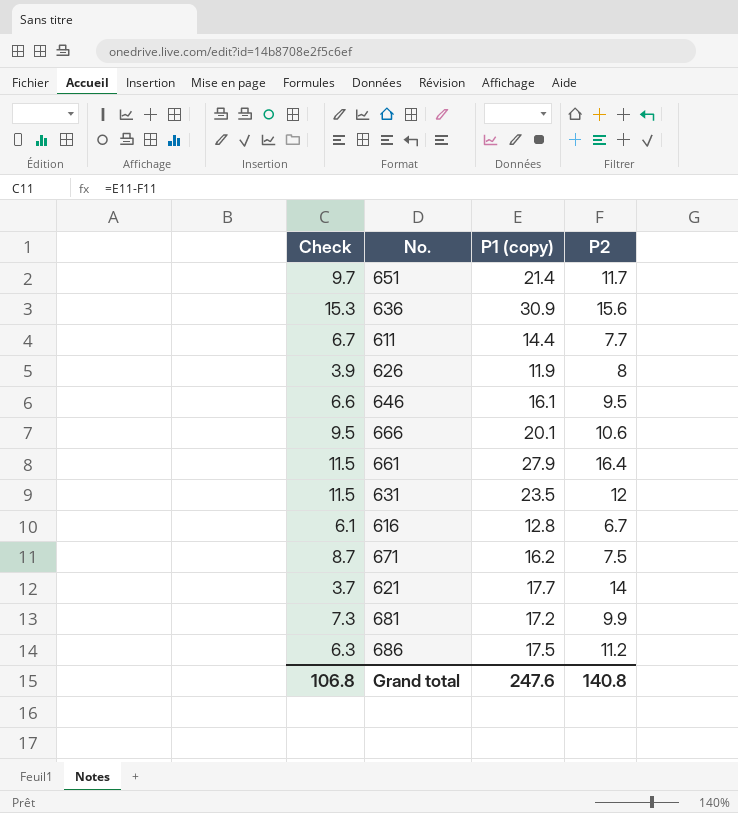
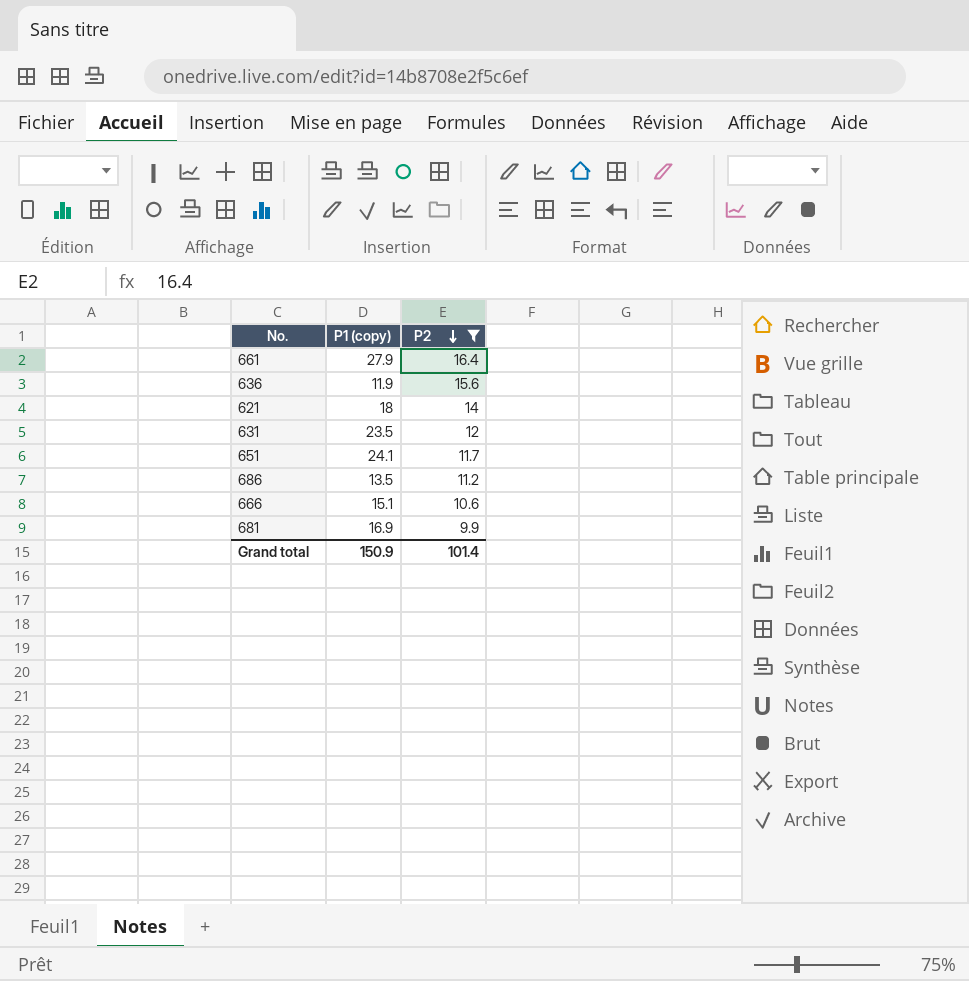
filter: none -> P2 >= 9.9
row order: none -> P2 descending
column Check | formula: [P1 (copy)] - [P2] -> none
636 | P1 (copy): 30.9 -> 11.9
621 | P1 (copy): 17.7 -> 18
651 | P1 (copy): 21.4 -> 24.1
686 | P1 (copy): 17.5 -> 13.5
666 | P1 (copy): 20.1 -> 15.1
681 | P1 (copy): 17.2 -> 16.9
Grand total | P1 (copy): 247.6 -> 150.9
Grand total | P2: 140.8 -> 101.4

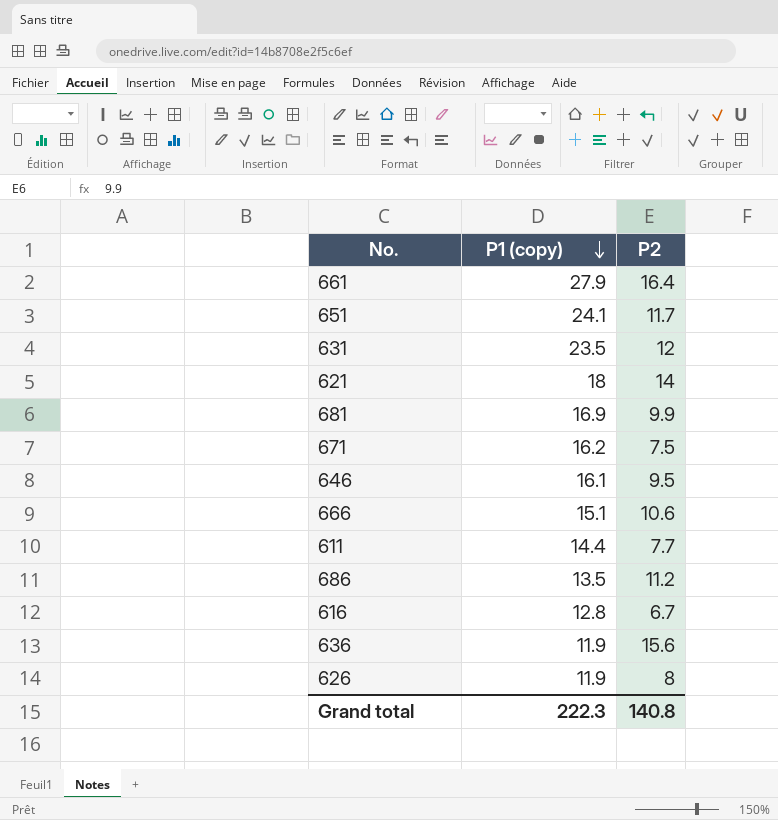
filter: P2 >= 9.9 -> none
row order: P2 descending -> P1 (copy) descending
Grand total | P1 (copy): 150.9 -> 222.3
Grand total | P2: 101.4 -> 140.8

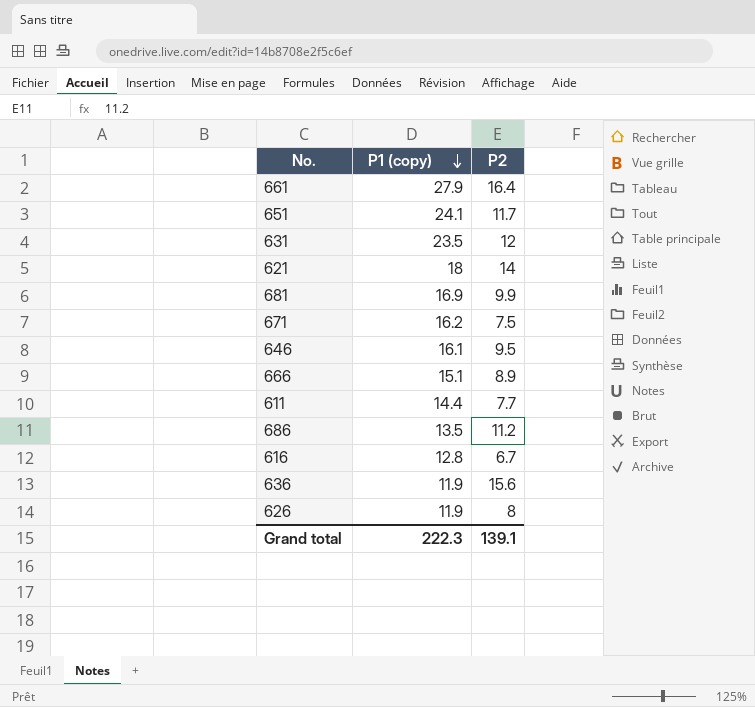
666 | P2: 10.6 -> 8.9
Grand total | P2: 140.8 -> 139.1

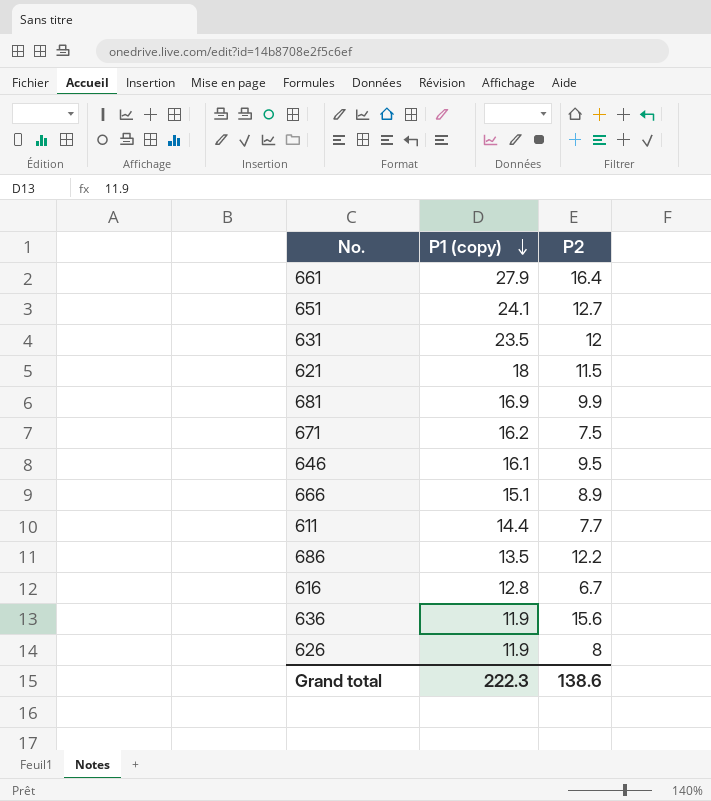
651 | P2: 11.7 -> 12.7
621 | P2: 14 -> 11.5
686 | P2: 11.2 -> 12.2
Grand total | P2: 139.1 -> 138.6

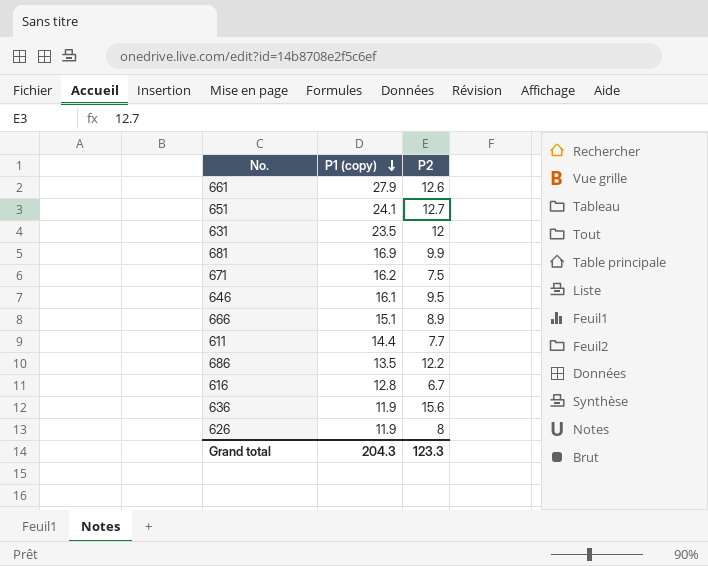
row 621: 18 | 11.5 -> none
661 | P2: 16.4 -> 12.6
Grand total | P1 (copy): 222.3 -> 204.3
Grand total | P2: 138.6 -> 123.3

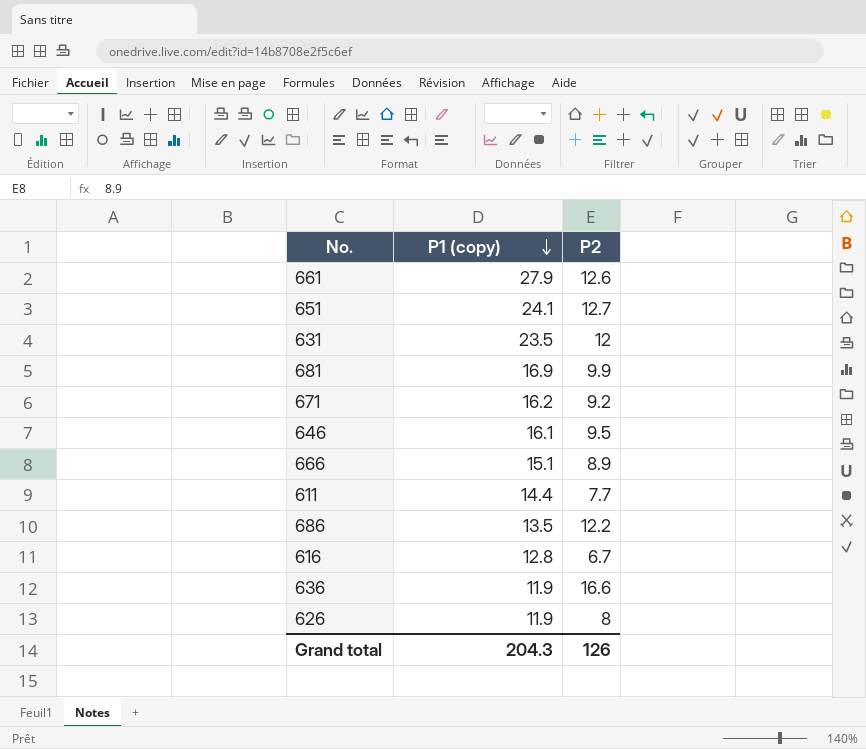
671 | P2: 7.5 -> 9.2
636 | P2: 15.6 -> 16.6
Grand total | P2: 123.3 -> 126

